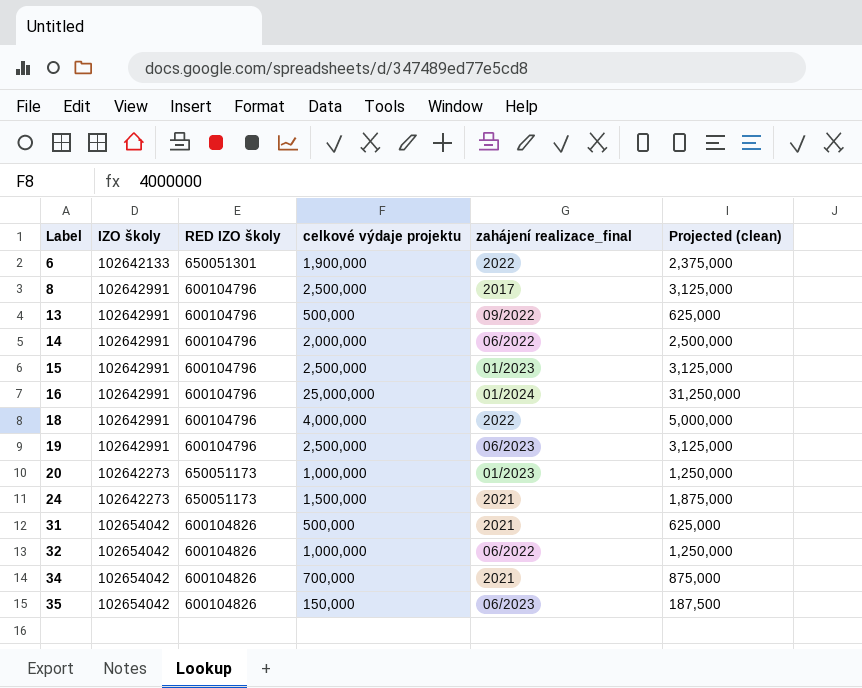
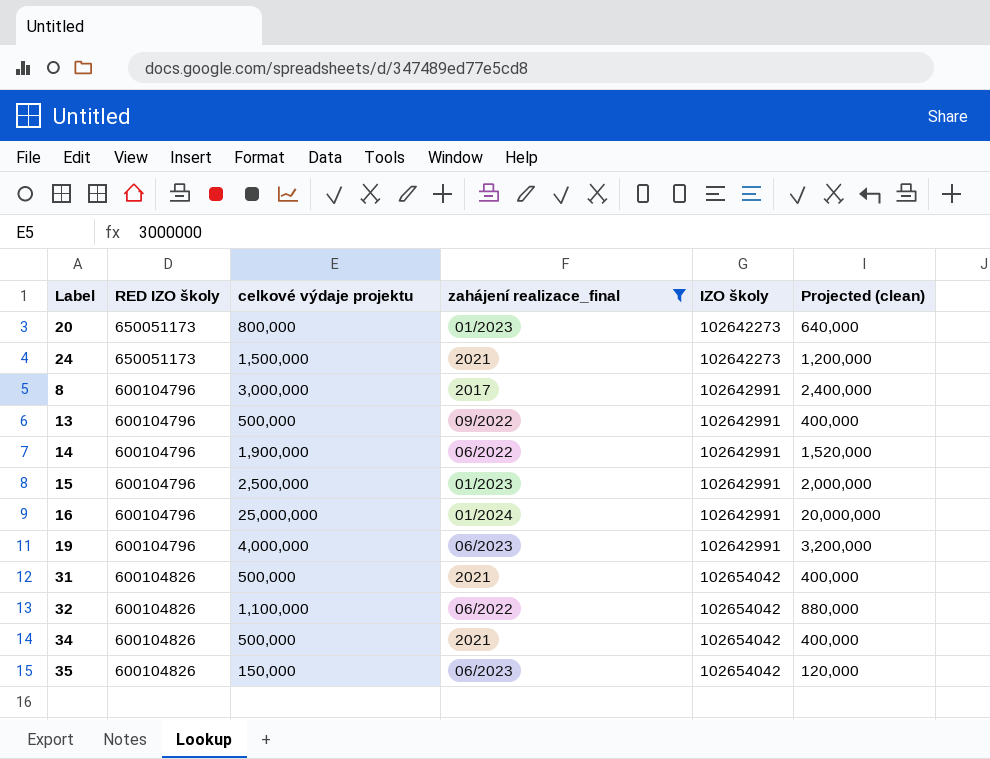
filter: none -> zahájení realizace_final != 2022
row order: Label ascending -> IZO školy ascending
column IZO školy | position: 2 -> 5
column Projected (clean) | formula: [celkové výdaje projektu] * 1.25 -> [celkové výdaje projektu] * 0.8
20 | celkové výdaje projektu: 1,000,000 -> 800,000
8 | celkové výdaje projektu: 2,500,000 -> 3,000,000
14 | celkové výdaje projektu: 2,000,000 -> 1,900,000
19 | celkové výdaje projektu: 2,500,000 -> 4,000,000
32 | celkové výdaje projektu: 1,000,000 -> 1,100,000
34 | celkové výdaje projektu: 700,000 -> 500,000

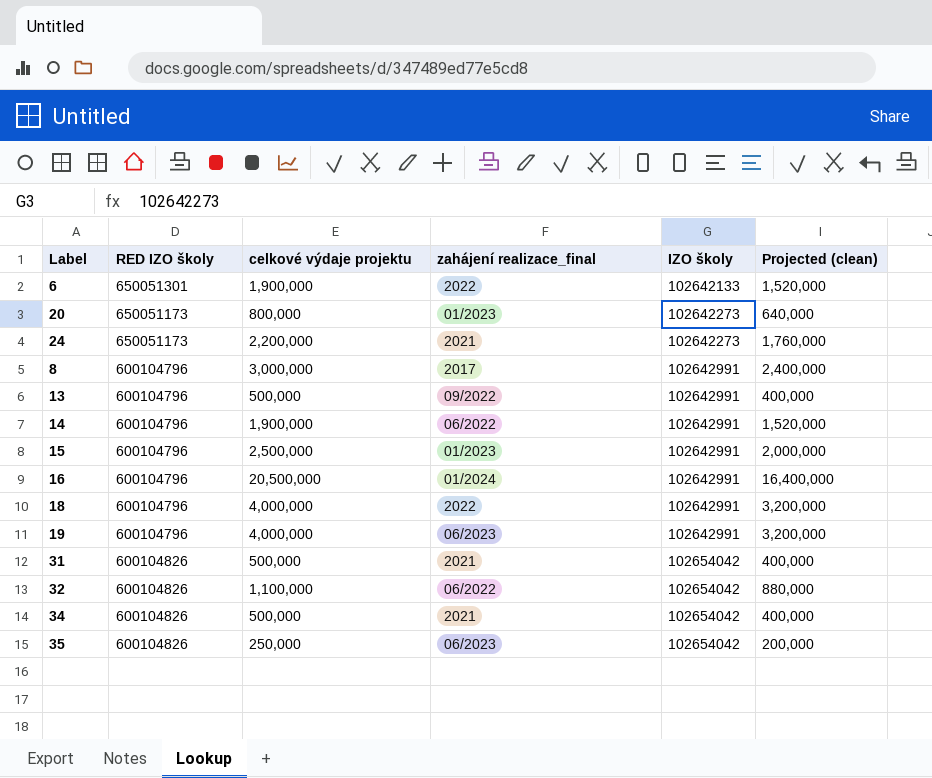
filter: zahájení realizace_final != 2022 -> none
24 | celkové výdaje projektu: 1,500,000 -> 2,200,000
24 | Projected (clean): 1,200,000 -> 1,760,000
16 | celkové výdaje projektu: 25,000,000 -> 20,500,000
16 | Projected (clean): 20,000,000 -> 16,400,000
35 | celkové výdaje projektu: 150,000 -> 250,000
35 | Projected (clean): 120,000 -> 200,000

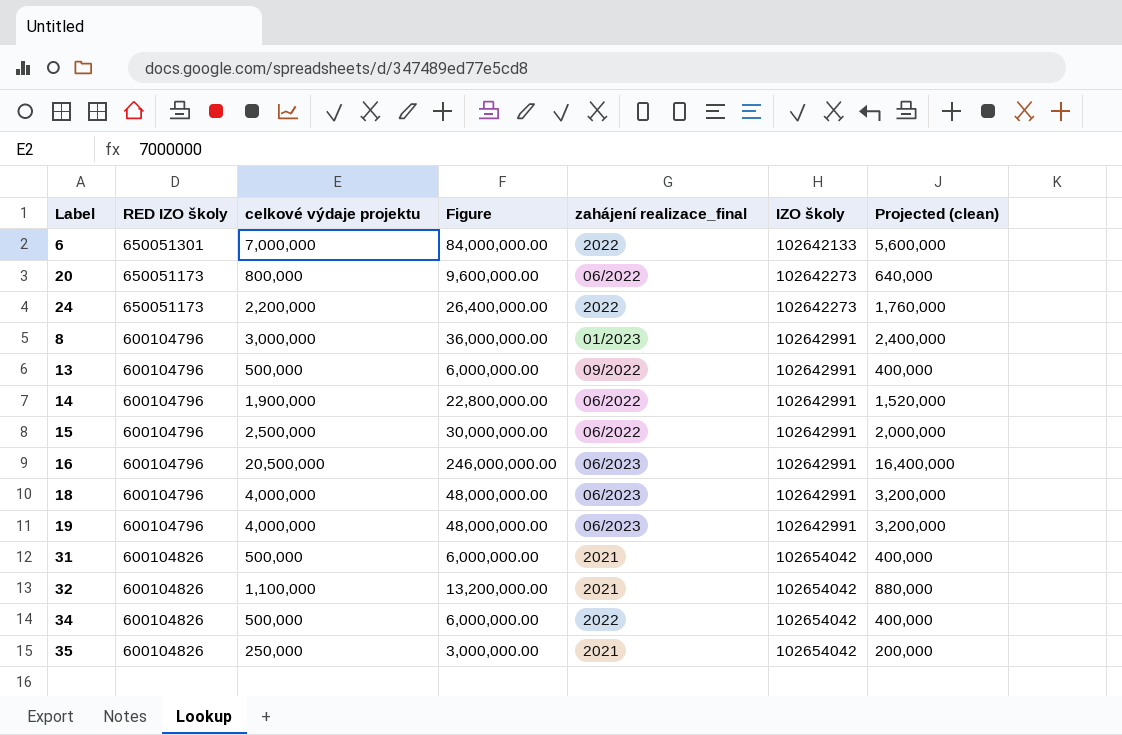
column Figure | formula: none -> [celkové výdaje projektu] * 12
6 | celkové výdaje projektu: 1,900,000 -> 7,000,000
6 | Projected (clean): 1,520,000 -> 5,600,000
20 | zahájení realizace_final: 01/2023 -> 06/2022
24 | zahájení realizace_final: 2021 -> 2022
8 | zahájení realizace_final: 2017 -> 01/2023
15 | zahájení realizace_final: 01/2023 -> 06/2022
16 | zahájení realizace_final: 01/2024 -> 06/2023
18 | zahájení realizace_final: 2022 -> 06/2023
32 | zahájení realizace_final: 06/2022 -> 2021
34 | zahájení realizace_final: 2021 -> 2022
35 | zahájení realizace_final: 06/2023 -> 2021

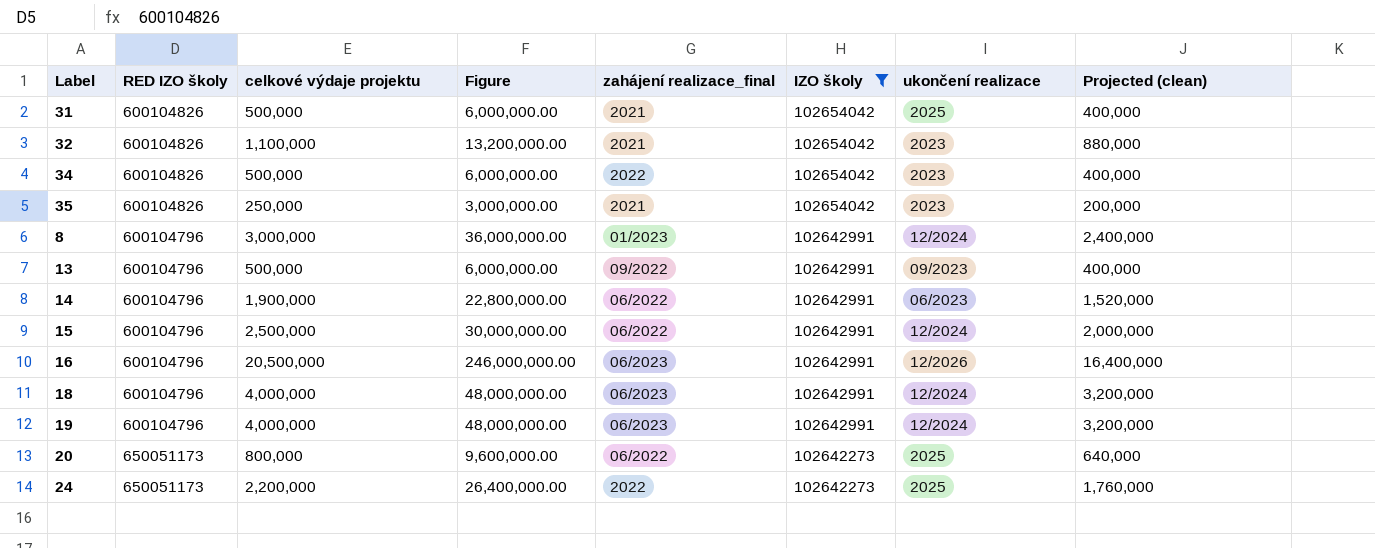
filter: none -> IZO školy != 102642133
row order: IZO školy ascending -> IZO školy descending
column ukončení realizace | position: none -> 7

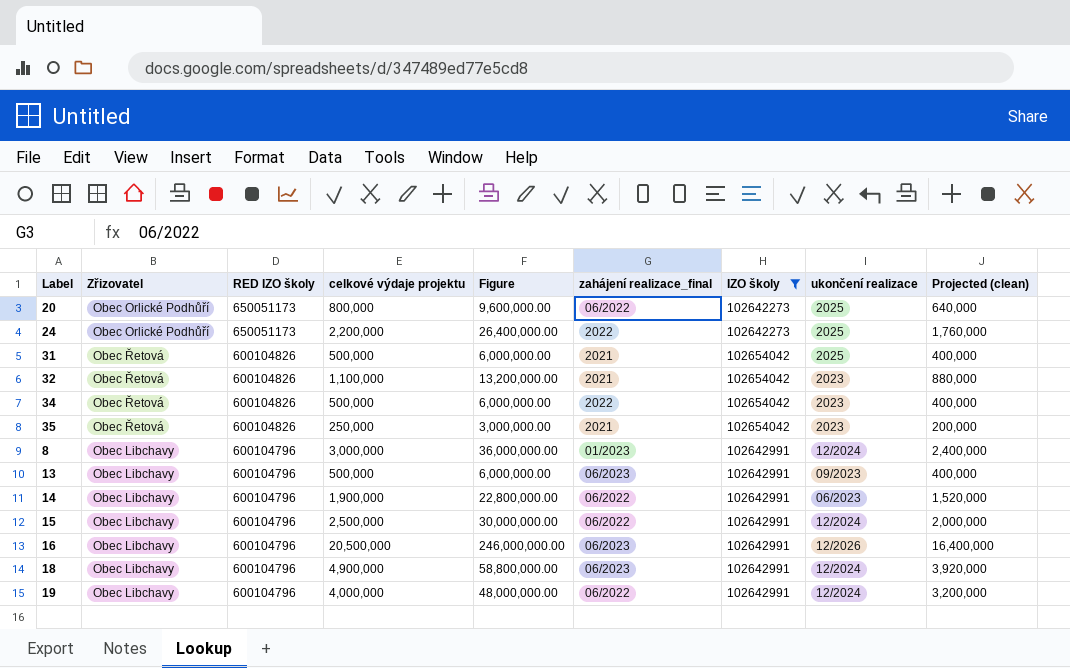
row order: IZO školy descending -> RED IZO školy descending
column Zřizovatel | position: none -> 2
13 | zahájení realizace_final: 09/2022 -> 06/2023
18 | celkové výdaje projektu: 4,000,000 -> 4,900,000
18 | Figure: 48,000,000.00 -> 58,800,000.00
18 | Projected (clean): 3,200,000 -> 3,920,000
19 | zahájení realizace_final: 06/2023 -> 06/2022

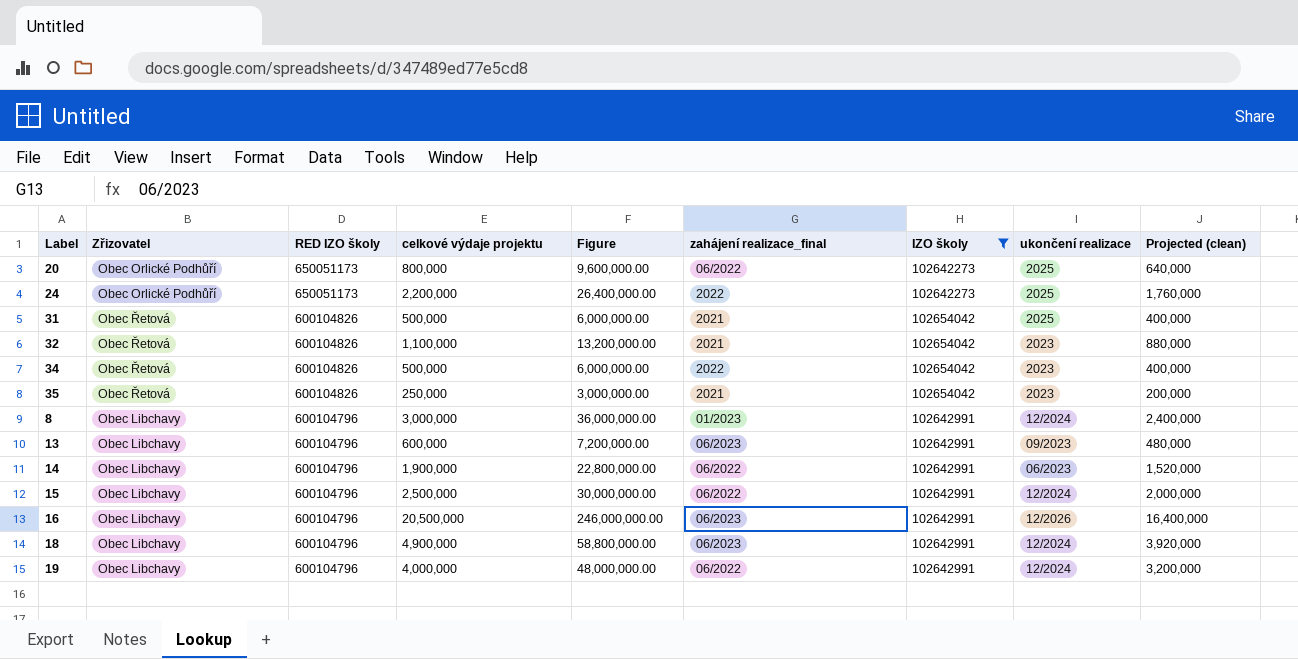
13 | celkové výdaje projektu: 500,000 -> 600,000
13 | Figure: 6,000,000.00 -> 7,200,000.00
13 | Projected (clean): 400,000 -> 480,000

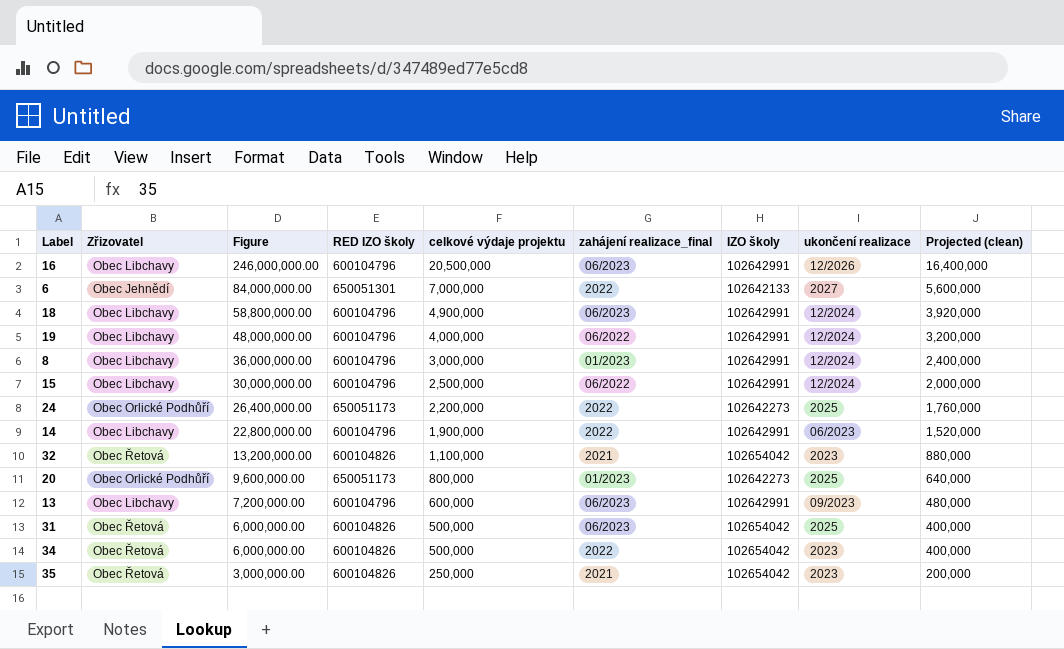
filter: IZO školy != 102642133 -> none
row order: RED IZO školy descending -> Figure descending
column Figure | position: 5 -> 3
14 | zahájení realizace_final: 06/2022 -> 2022
20 | zahájení realizace_final: 06/2022 -> 01/2023
31 | zahájení realizace_final: 2021 -> 06/2023

